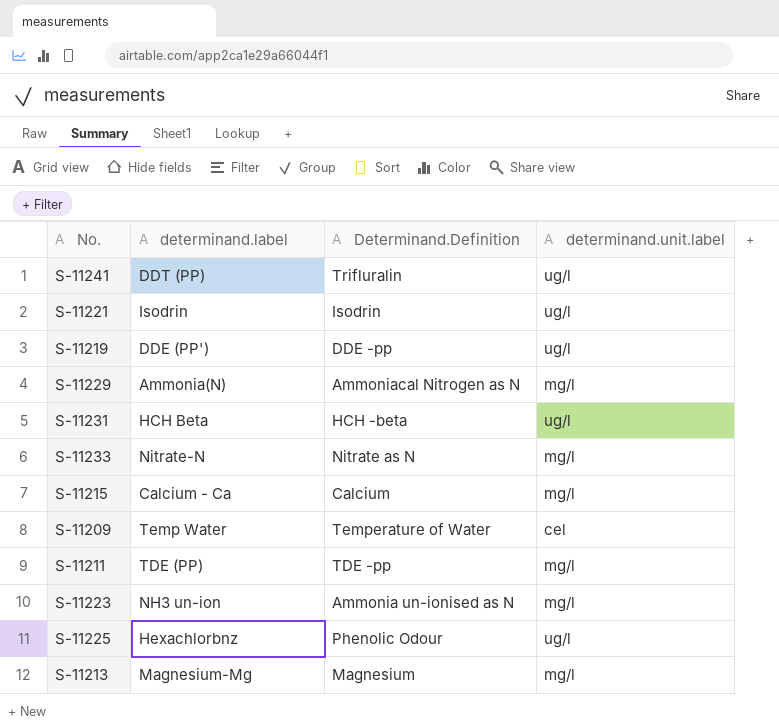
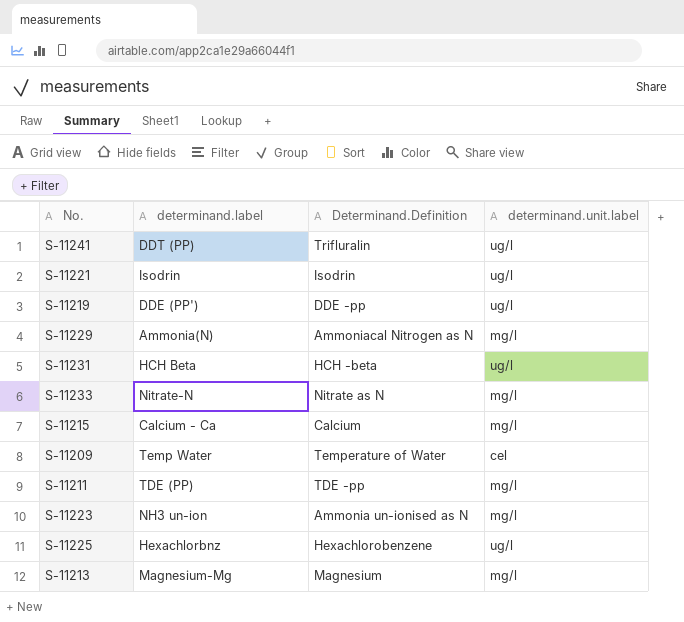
S-11225 | Determinand.Definition: Phenolic Odour -> Hexachlorobenzene

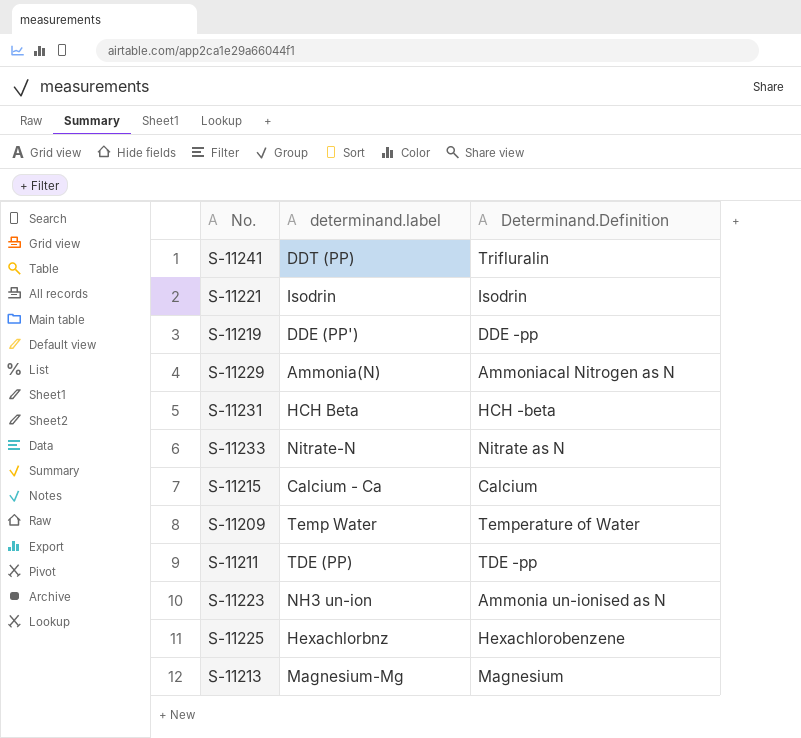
column determinand.unit.label | position: 4 -> none

